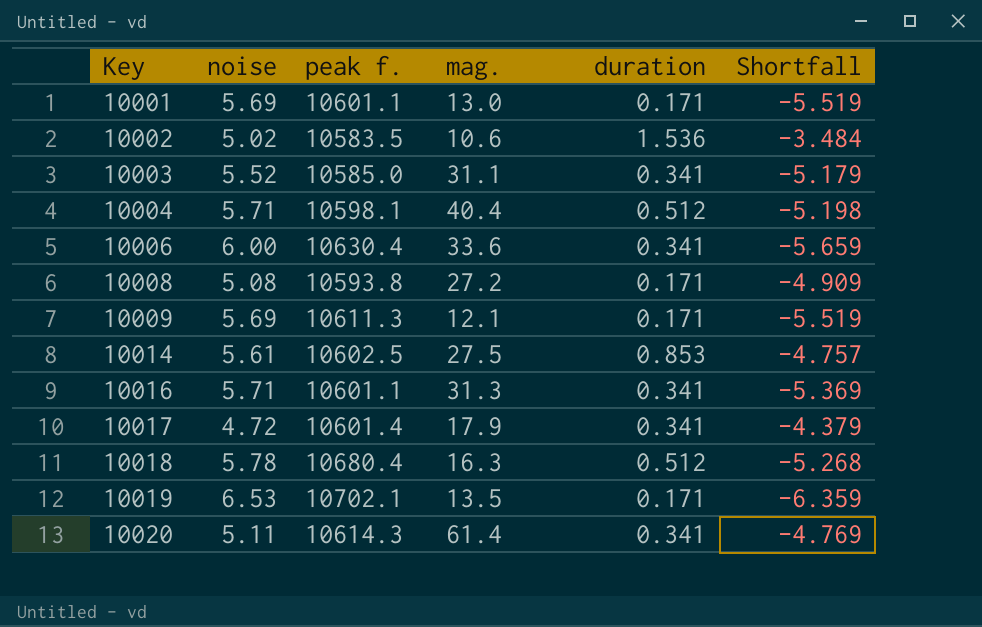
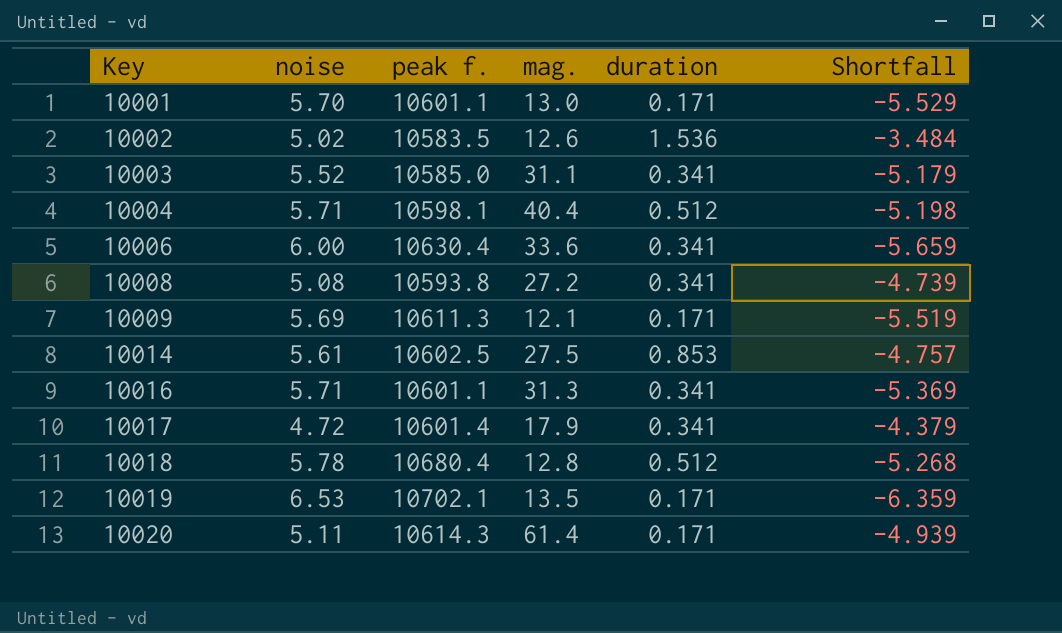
10001 | noise: 5.69 -> 5.70
10001 | Shortfall: -5.519 -> -5.529
10002 | mag.: 10.6 -> 12.6
10008 | duration: 0.171 -> 0.341
10008 | Shortfall: -4.909 -> -4.739
10018 | mag.: 16.3 -> 12.8
10020 | duration: 0.341 -> 0.171
10020 | Shortfall: -4.769 -> -4.939

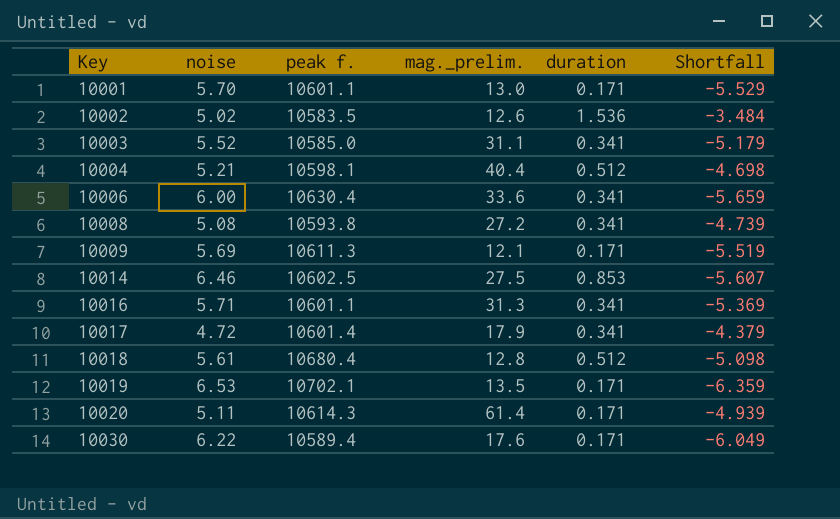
column name: mag. -> mag._prelim.
10004 | noise: 5.71 -> 5.21
10004 | Shortfall: -5.198 -> -4.698
10014 | noise: 5.61 -> 6.46
10014 | Shortfall: -4.757 -> -5.607
10018 | noise: 5.78 -> 5.61
10018 | Shortfall: -5.268 -> -5.098
row 10030: none -> 6.22 | 10589.4 | 17.6 | 0.171 | -6.049

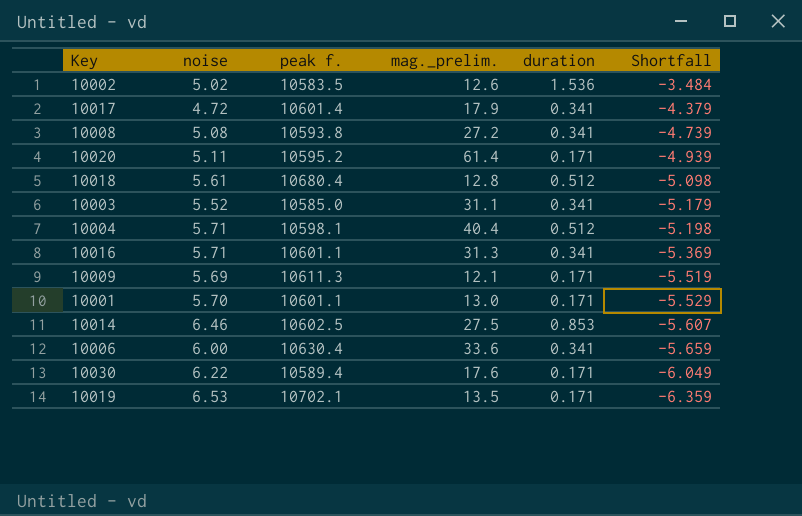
row order: Key ascending -> Shortfall descending
10020 | peak f.: 10614.3 -> 10595.2
10004 | noise: 5.21 -> 5.71
10004 | Shortfall: -4.698 -> -5.198

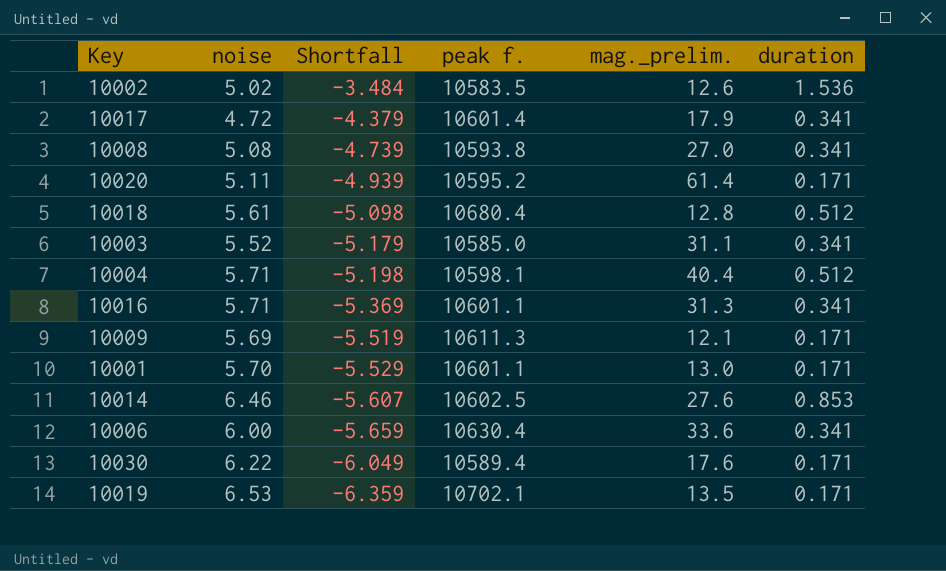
column Shortfall | position: 6 -> 3
10008 | mag._prelim.: 27.2 -> 27.0
10014 | mag._prelim.: 27.5 -> 27.6

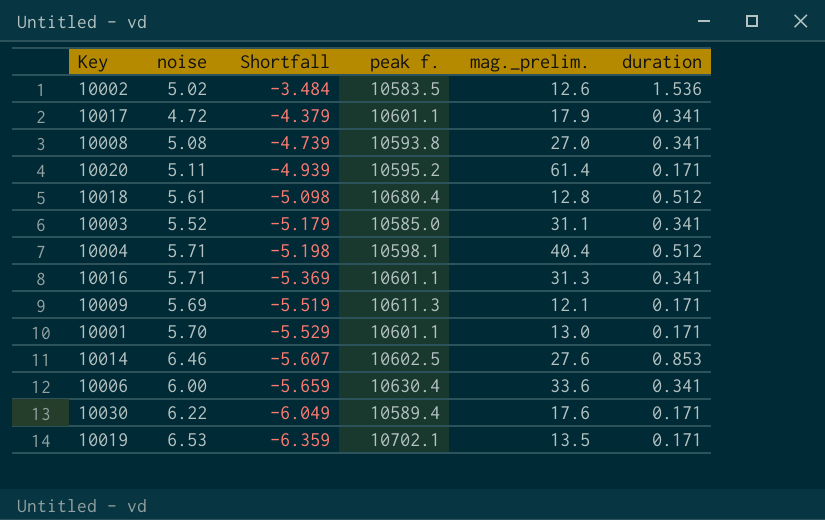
10017 | peak f.: 10601.4 -> 10601.1

